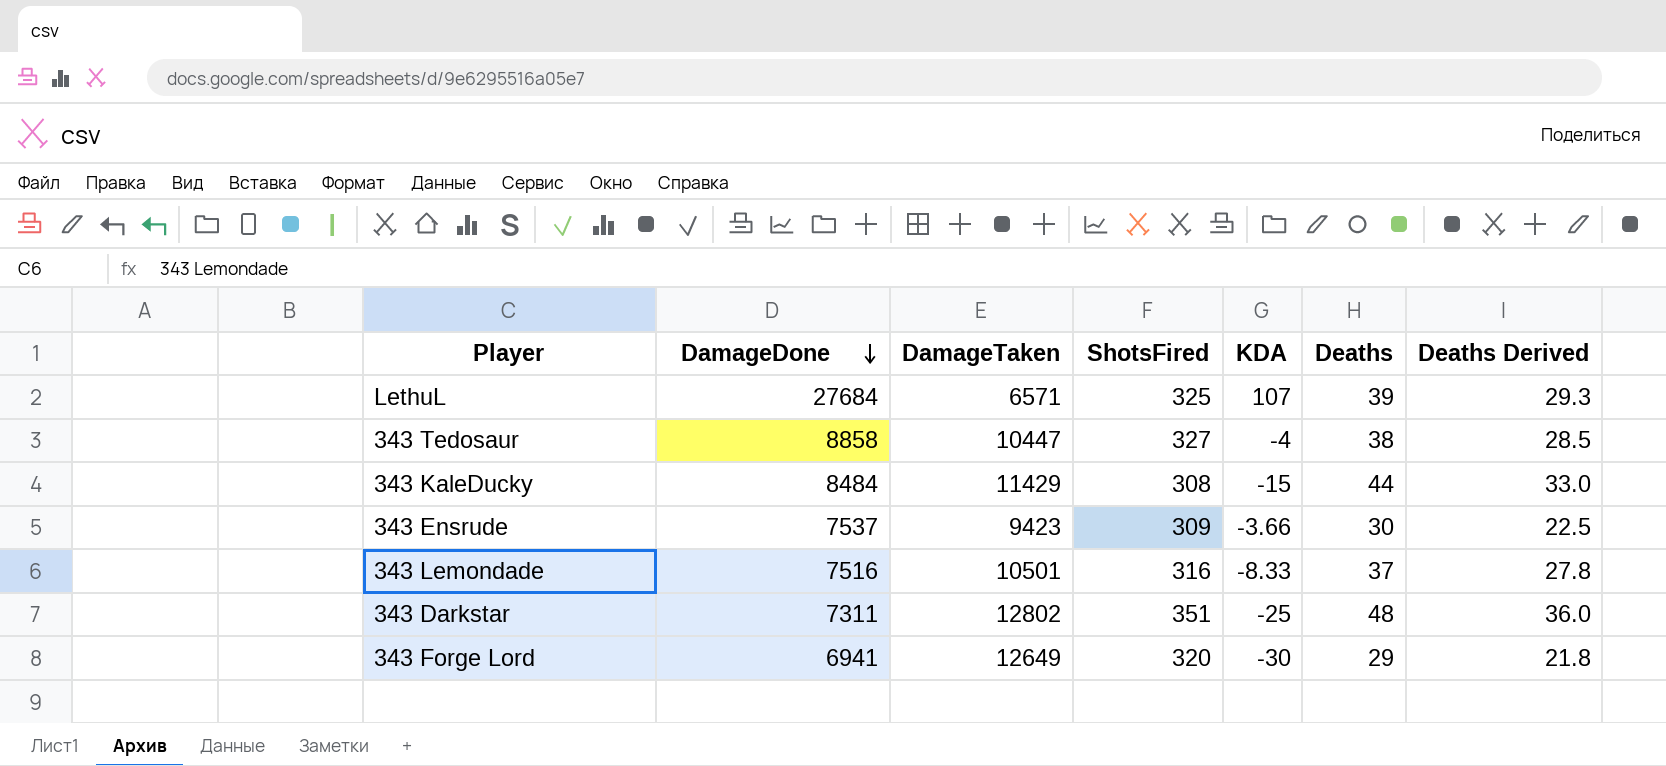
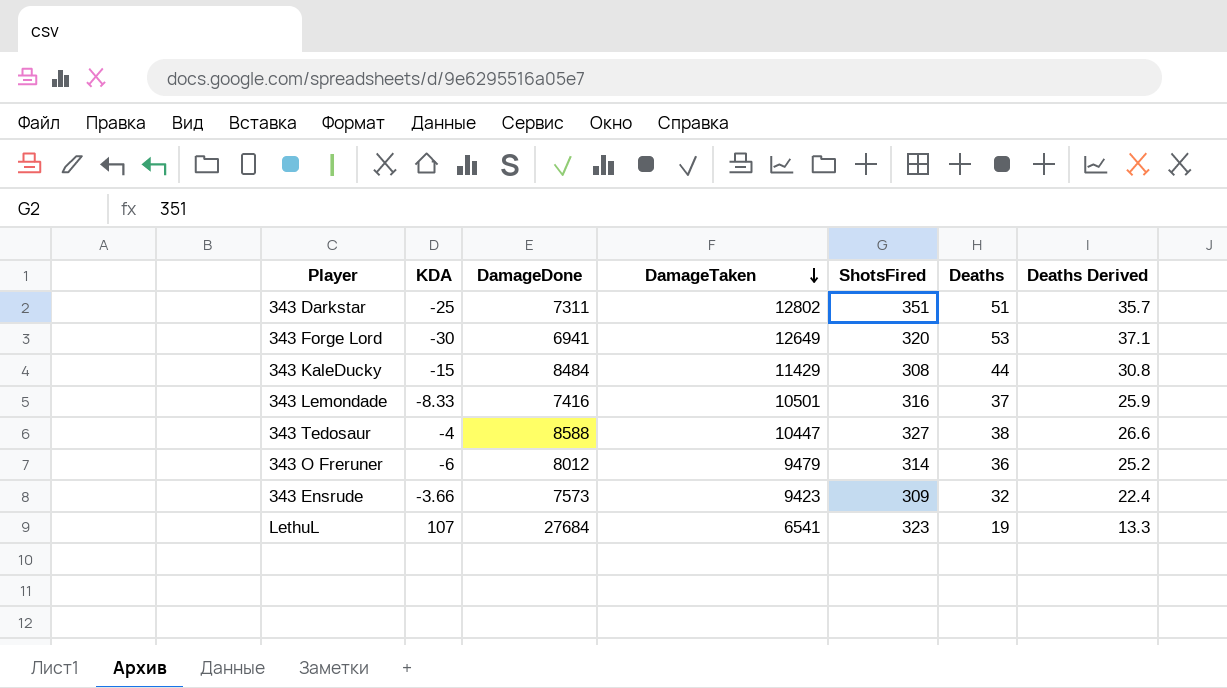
row order: DamageDone descending -> DamageTaken descending
column KDA | position: 5 -> 2
column Deaths Derived | formula: [Deaths] * 0.75 -> [Deaths] * 0.7
343 Darkstar | Deaths: 48 -> 51
343 Forge Lord | Deaths: 29 -> 53
343 Lemondade | DamageDone: 7516 -> 7416
343 Tedosaur | DamageDone: 8858 -> 8588
row 343 O Freruner: none -> -6 | 8012 | 9479 | 314 | 36 | 25.2
343 Ensrude | DamageDone: 7537 -> 7573
343 Ensrude | Deaths: 30 -> 32
LethuL | DamageTaken: 6571 -> 6541
LethuL | ShotsFired: 325 -> 323
LethuL | Deaths: 39 -> 19

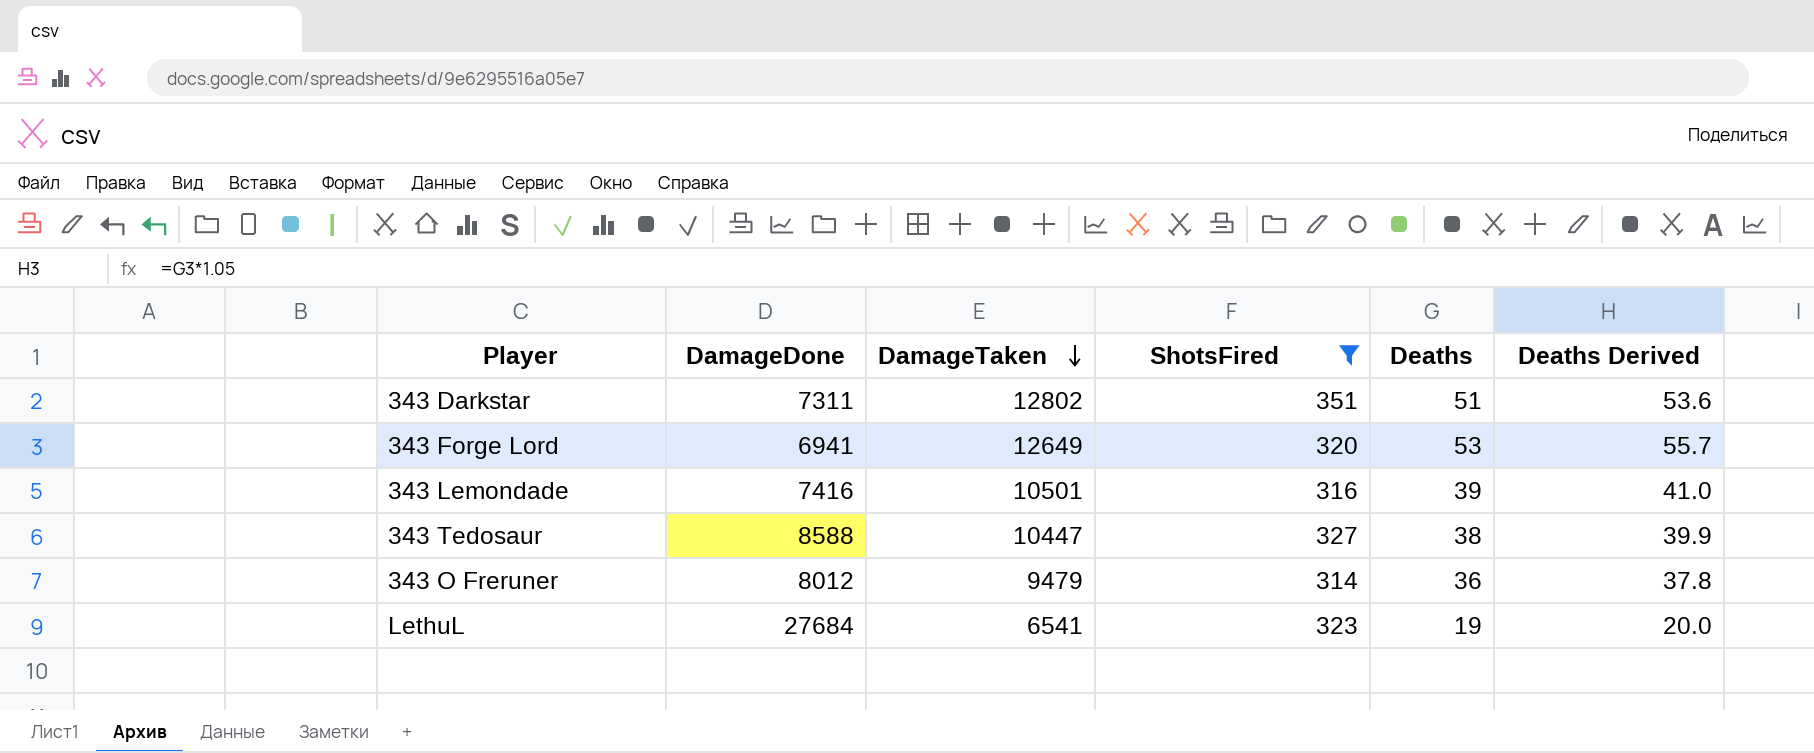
filter: none -> ShotsFired >= 314
column KDA | position: 2 -> none
column Deaths Derived | formula: [Deaths] * 0.7 -> [Deaths] * 1.05
343 Lemondade | Deaths: 37 -> 39

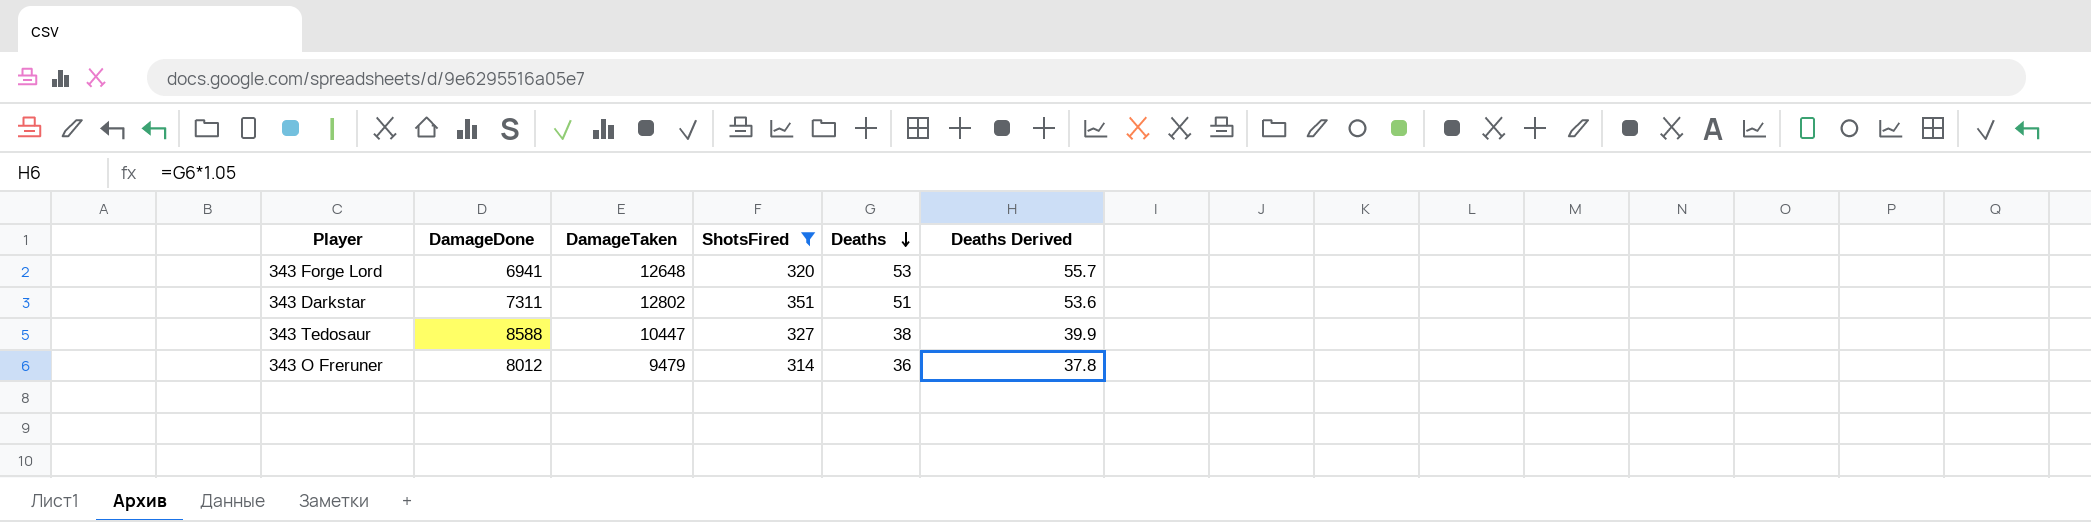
row order: DamageTaken descending -> Deaths descending
row 343 Lemondade: 7416 | 10501 | 316 | 39 | 41.0 -> none
row LethuL: 27684 | 6541 | 323 | 19 | 20.0 -> none
343 Forge Lord | DamageTaken: 12649 -> 12648

